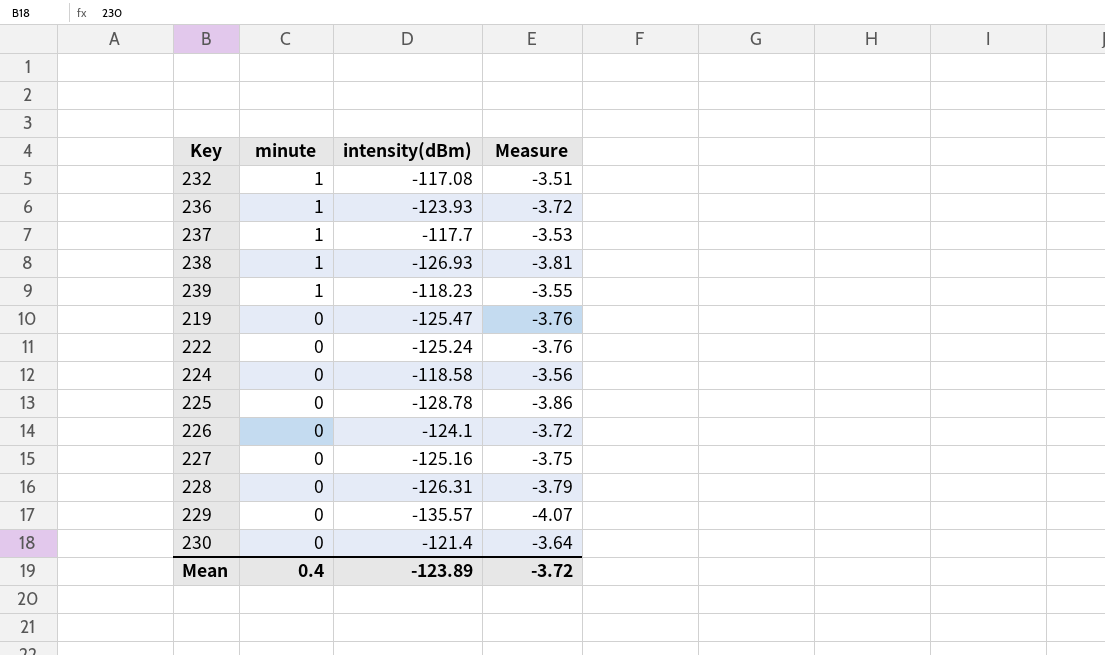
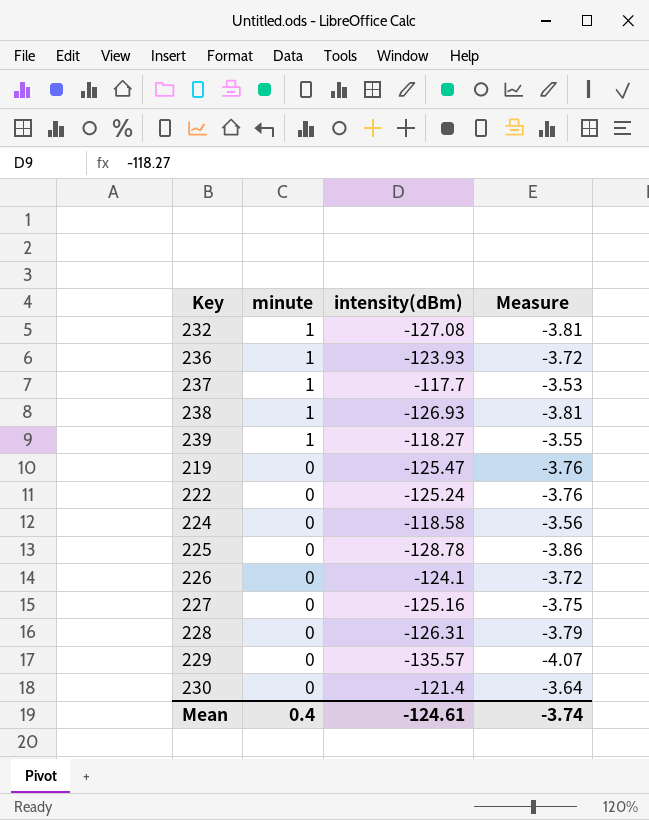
232 | intensity(dBm): -117.08 -> -127.08
232 | Measure: -3.51 -> -3.81
239 | intensity(dBm): -118.23 -> -118.27
Mean | intensity(dBm): -123.89 -> -124.61
Mean | Measure: -3.72 -> -3.74

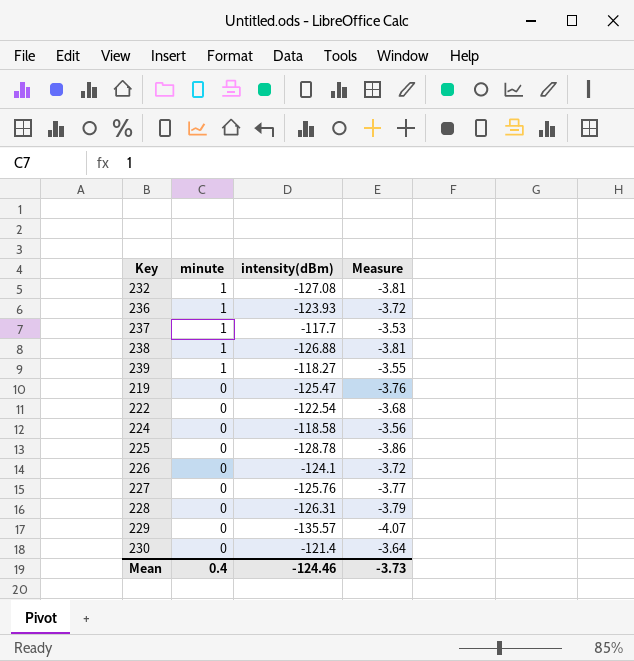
238 | intensity(dBm): -126.93 -> -126.88
222 | intensity(dBm): -125.24 -> -122.54
222 | Measure: -3.76 -> -3.68
227 | intensity(dBm): -125.16 -> -125.76
227 | Measure: -3.75 -> -3.77
Mean | intensity(dBm): -124.61 -> -124.46
Mean | Measure: -3.74 -> -3.73

